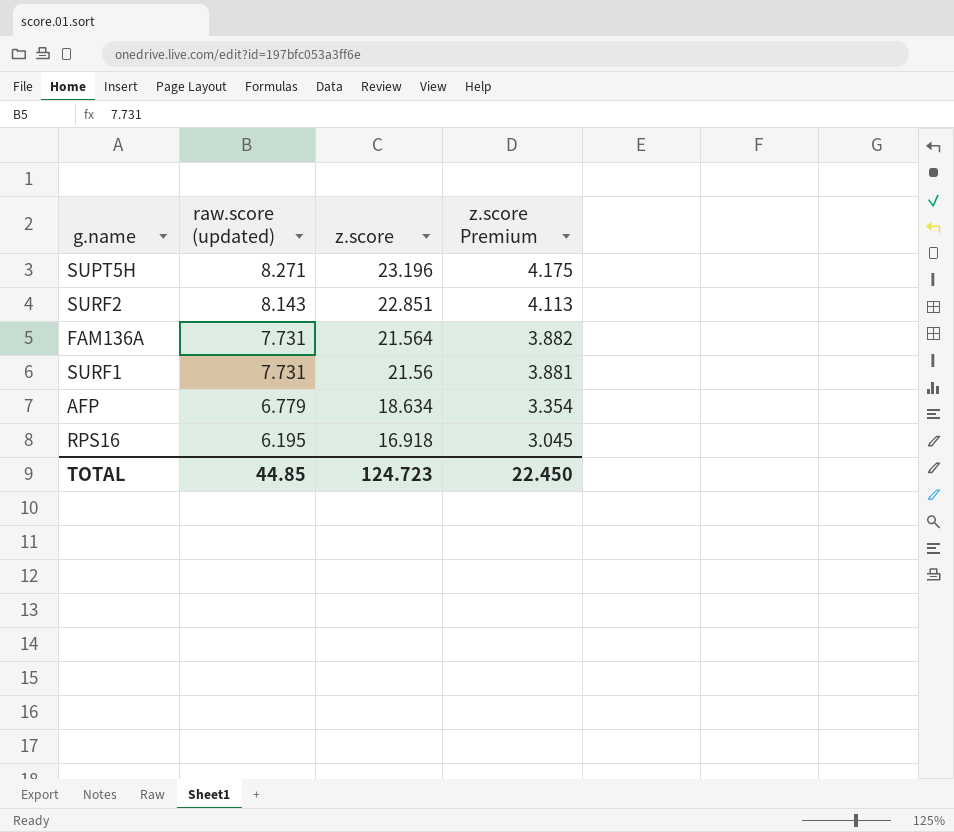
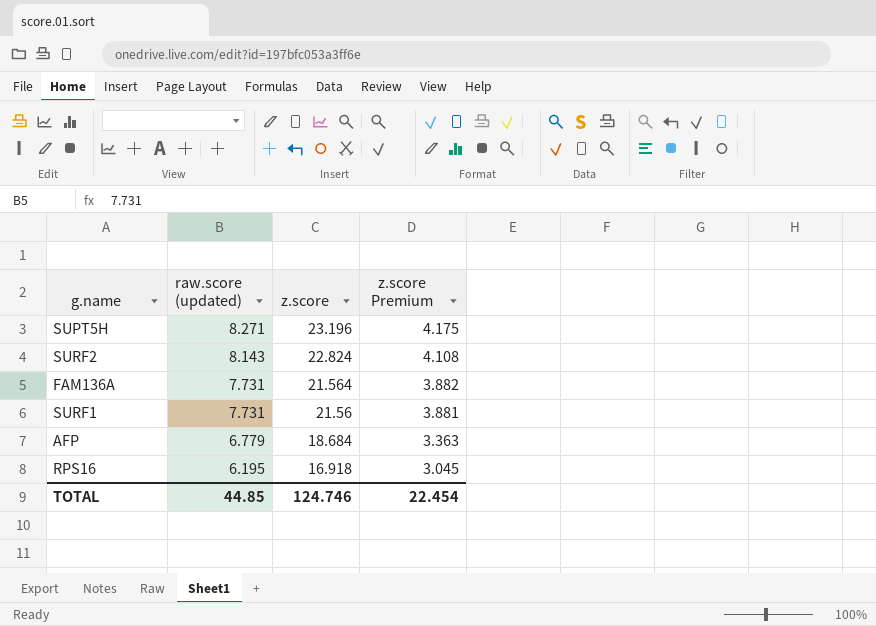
SURF2 | z.score: 22.851 -> 22.824
SURF2 | z.score Premium: 4.113 -> 4.108
AFP | z.score: 18.634 -> 18.684
AFP | z.score Premium: 3.354 -> 3.363
TOTAL | z.score: 124.723 -> 124.746
TOTAL | z.score Premium: 22.450 -> 22.454

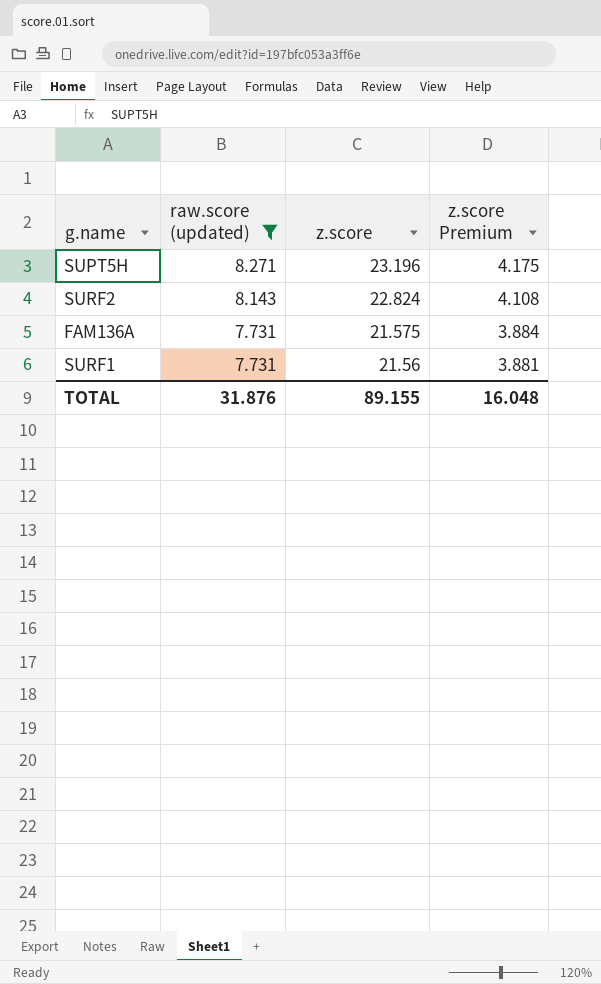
filter: none -> raw.score (updated) >= 7.731
FAM136A | z.score: 21.564 -> 21.575
FAM136A | z.score Premium: 3.882 -> 3.884
TOTAL | raw.score (updated): 44.85 -> 31.876
TOTAL | z.score: 124.746 -> 89.155
TOTAL | z.score Premium: 22.454 -> 16.048

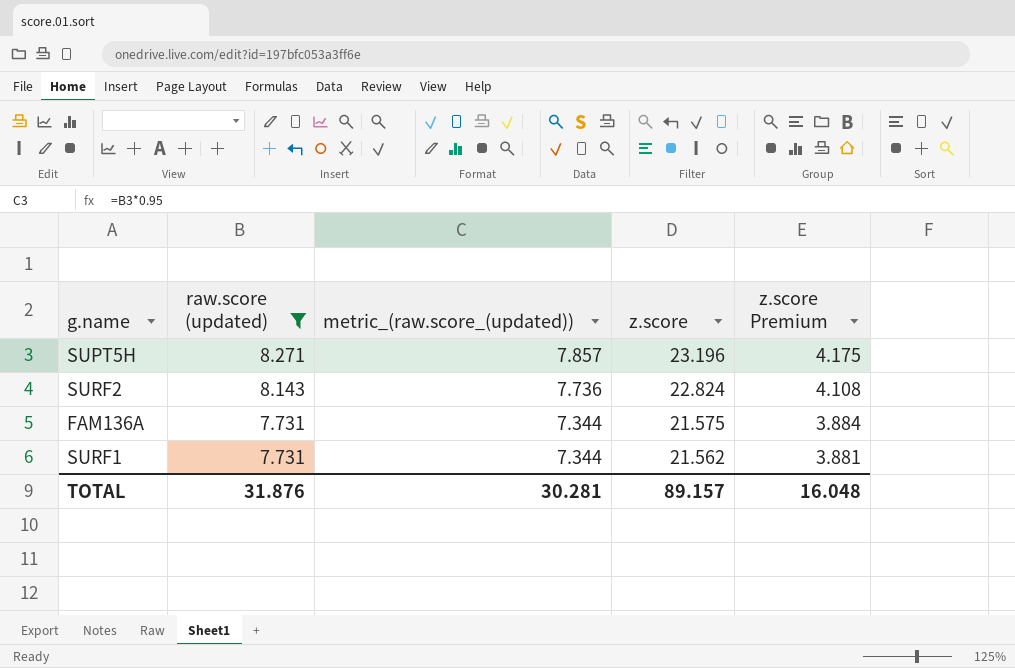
column metric_(raw.score_(updated)) | formula: none -> [raw.score (updated)] * 0.95
SURF1 | z.score: 21.56 -> 21.562
TOTAL | z.score: 89.155 -> 89.157

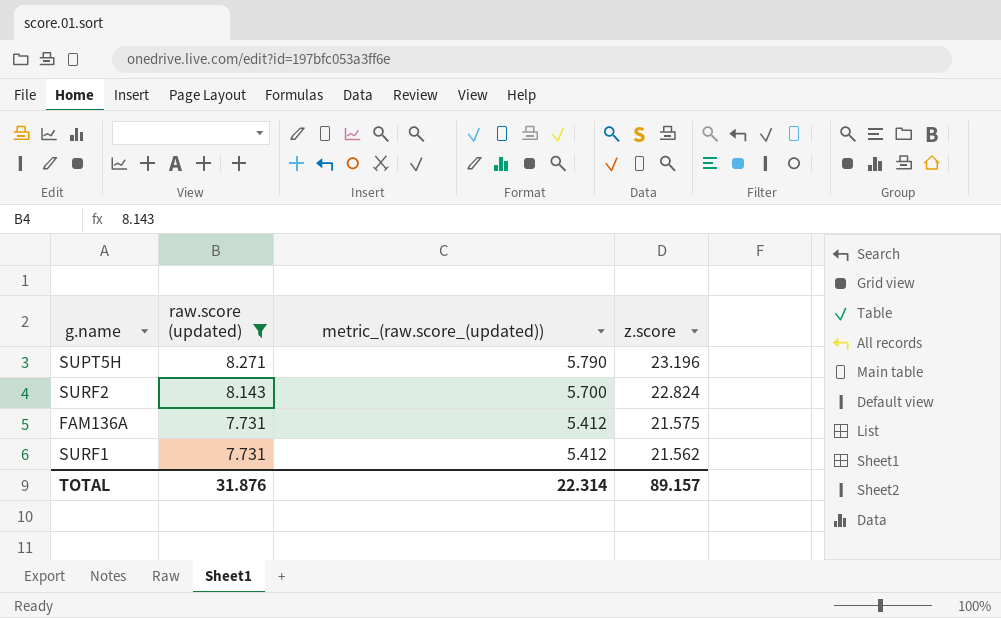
column z.score Premium | formula: [z.score] * 0.18 -> none
column metric_(raw.score_(updated)) | formula: [raw.score (updated)] * 0.95 -> [raw.score (updated)] * 0.7
TOTAL | metric_(raw.score_(updated)): 30.281 -> 22.314

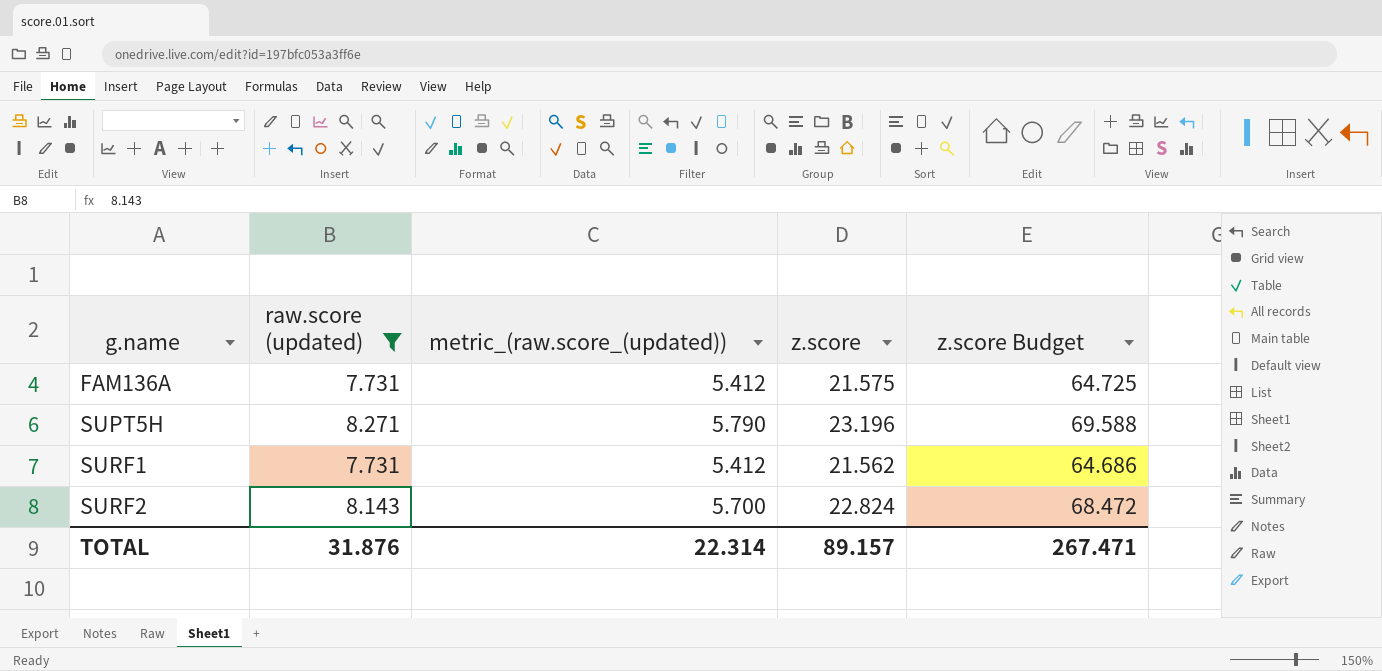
row order: raw.score (updated) descending -> g.name ascending
column z.score Budget | formula: none -> [z.score] * 3

